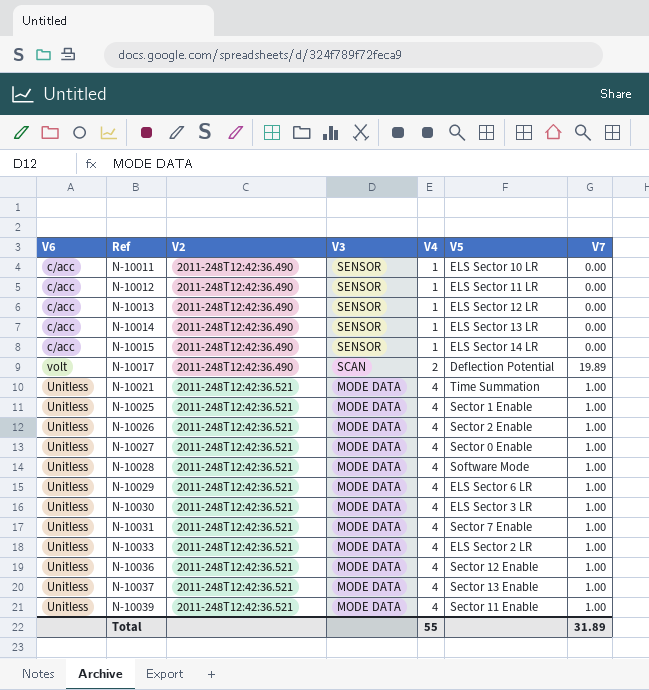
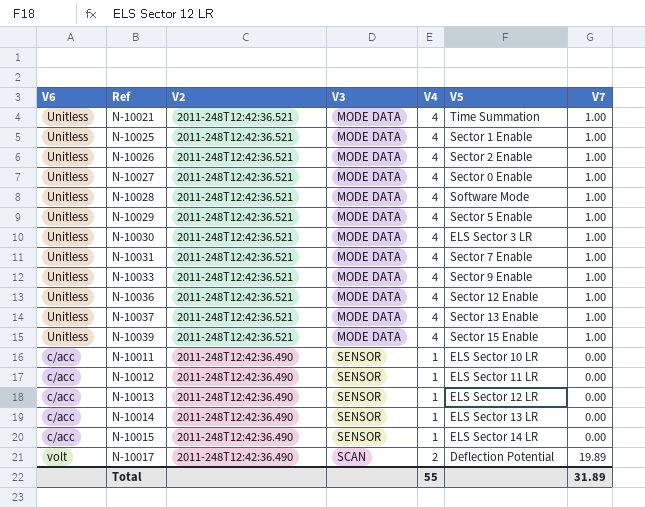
row order: Ref ascending -> V2 descending
N-10029 | V5: ELS Sector 6 LR -> Sector 5 Enable
N-10033 | V5: ELS Sector 2 LR -> Sector 9 Enable
N-10039 | V5: Sector 11 Enable -> Sector 15 Enable

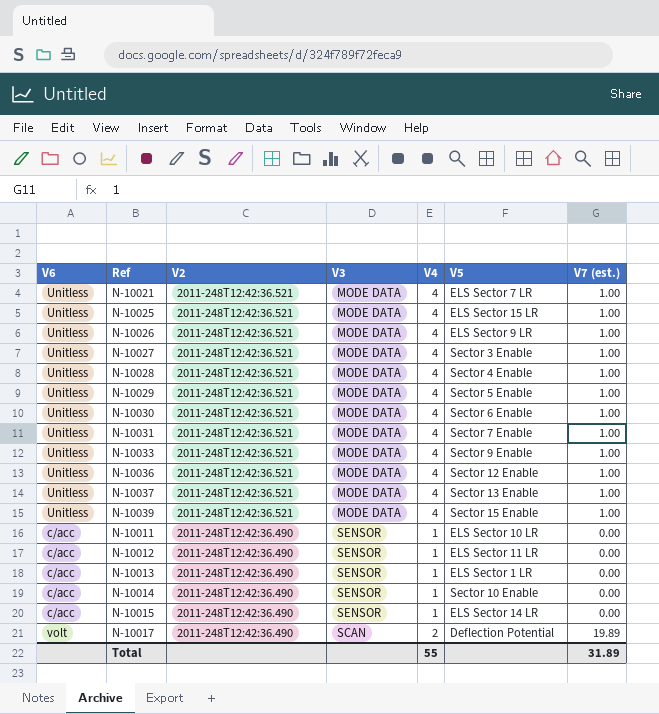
column name: V7 -> V7 (est.)
N-10021 | V5: Time Summation -> ELS Sector 7 LR
N-10025 | V5: Sector 1 Enable -> ELS Sector 15 LR
N-10026 | V5: Sector 2 Enable -> ELS Sector 9 LR
N-10027 | V5: Sector 0 Enable -> Sector 3 Enable
N-10028 | V5: Software Mode -> Sector 4 Enable
N-10030 | V5: ELS Sector 3 LR -> Sector 6 Enable
N-10013 | V5: ELS Sector 12 LR -> ELS Sector 1 LR
N-10014 | V5: ELS Sector 13 LR -> Sector 10 Enable

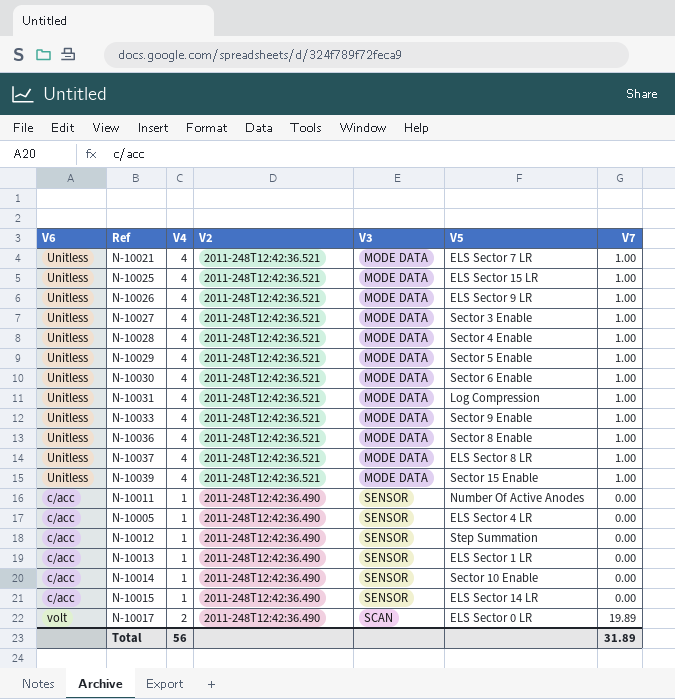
column V4 | position: 5 -> 3
column name: V7 (est.) -> V7
N-10031 | V5: Sector 7 Enable -> Log Compression
N-10036 | V5: Sector 12 Enable -> Sector 8 Enable
N-10037 | V5: Sector 13 Enable -> ELS Sector 8 LR
N-10011 | V5: ELS Sector 10 LR -> Number Of Active Anodes
row N-10005: none -> c/acc | 1 | 2011-248T12:42:36.490 | SENSOR | ELS Sector 4 LR | 0.00
N-10012 | V5: ELS Sector 11 LR -> Step Summation
N-10017 | V5: Deflection Potential -> ELS Sector 0 LR
Total | V4: 55 -> 56

